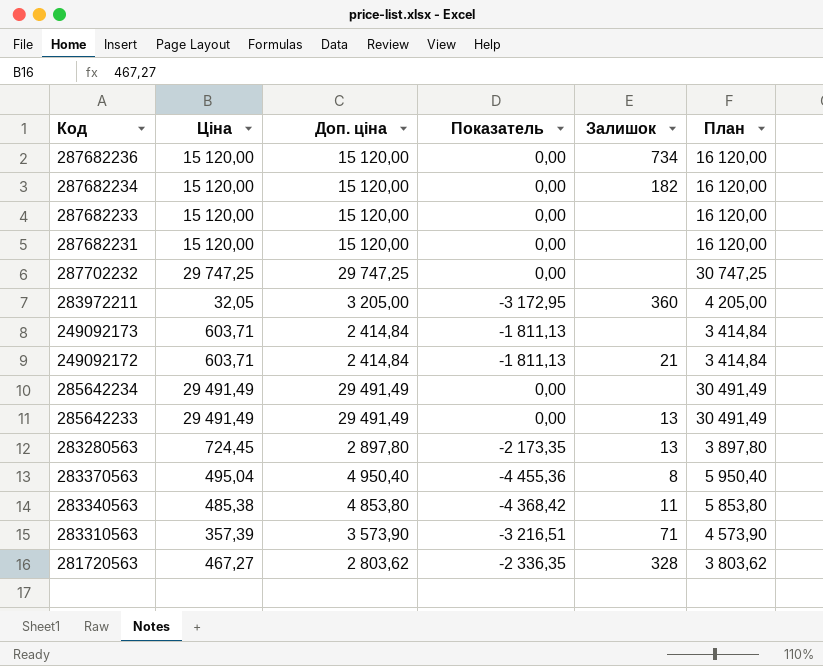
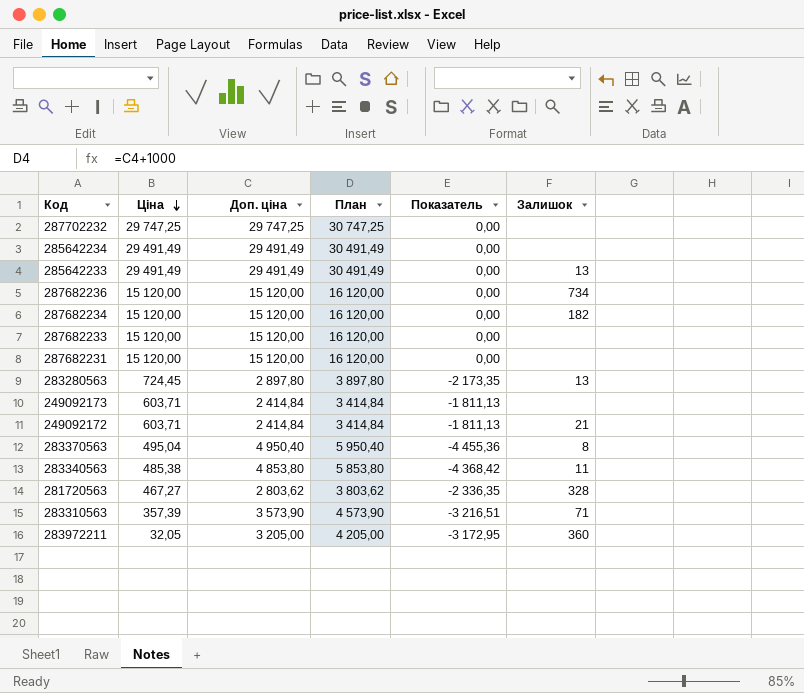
row order: none -> Ціна descending
column План | position: 6 -> 4

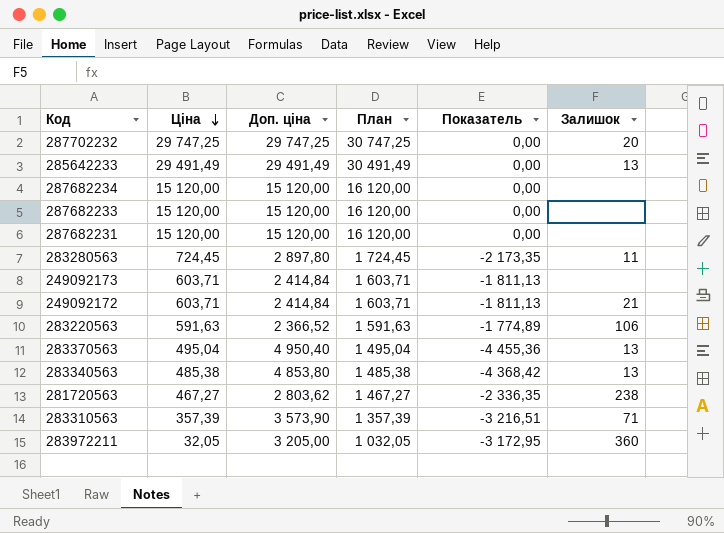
column План | formula: [Доп. ціна] + 1000 -> [Ціна] + 1000
row 285642234: 29 491,49 | 29 491,49 | 30 491,49 | 0,00 | none -> none
row 287682236: 15 120,00 | 15 120,00 | 16 120,00 | 0,00 | 734 -> none
287702232 | Залишок: none -> 20
287682234 | Залишок: 182 -> none
283280563 | Залишок: 13 -> 11
row 283220563: none -> 591,63 | 2 366,52 | 1 591,63 | -1 774,89 | 106
283370563 | Залишок: 8 -> 13
283340563 | Залишок: 11 -> 13
281720563 | Залишок: 328 -> 238

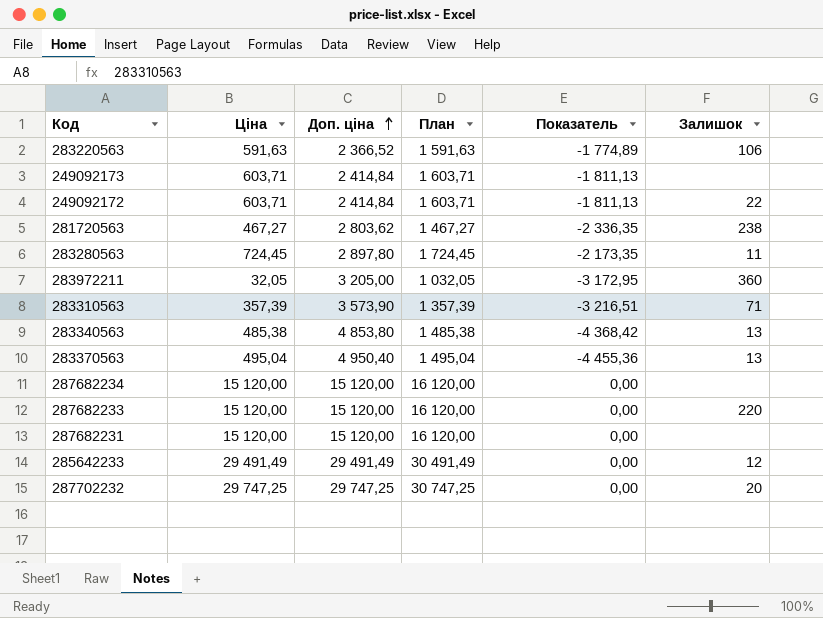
row order: Ціна descending -> Доп. ціна ascending
249092172 | Залишок: 21 -> 22
287682233 | Залишок: none -> 220
285642233 | Залишок: 13 -> 12

